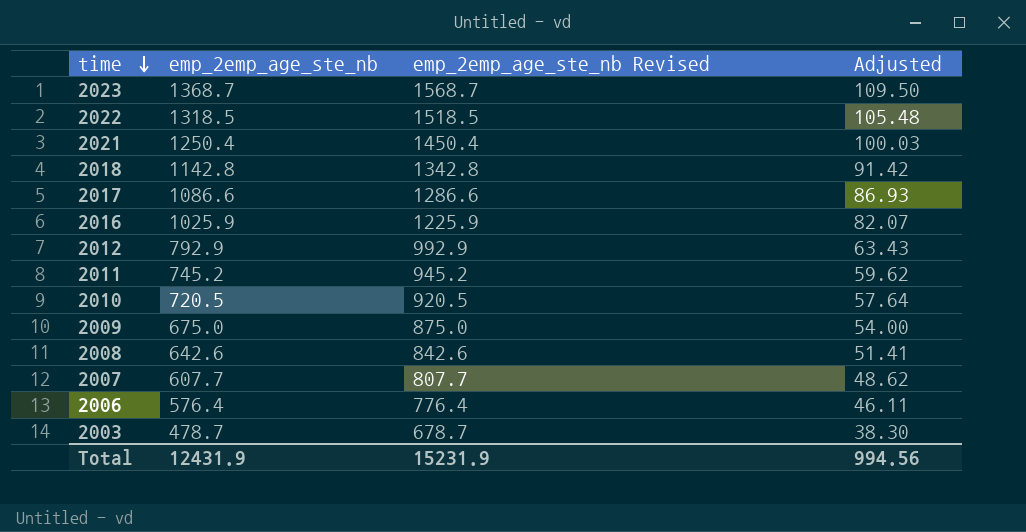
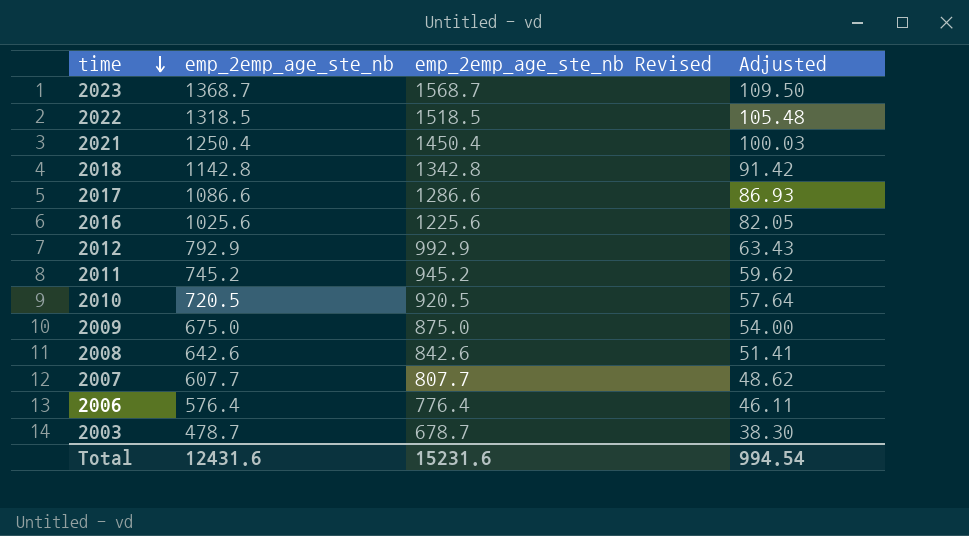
2016 | emp_2emp_age_ste_nb: 1025.9 -> 1025.6
2016 | emp_2emp_age_ste_nb Revised: 1225.9 -> 1225.6
2016 | Adjusted: 82.07 -> 82.05
Total | emp_2emp_age_ste_nb: 12431.9 -> 12431.6
Total | emp_2emp_age_ste_nb Revised: 15231.9 -> 15231.6
Total | Adjusted: 994.56 -> 994.54

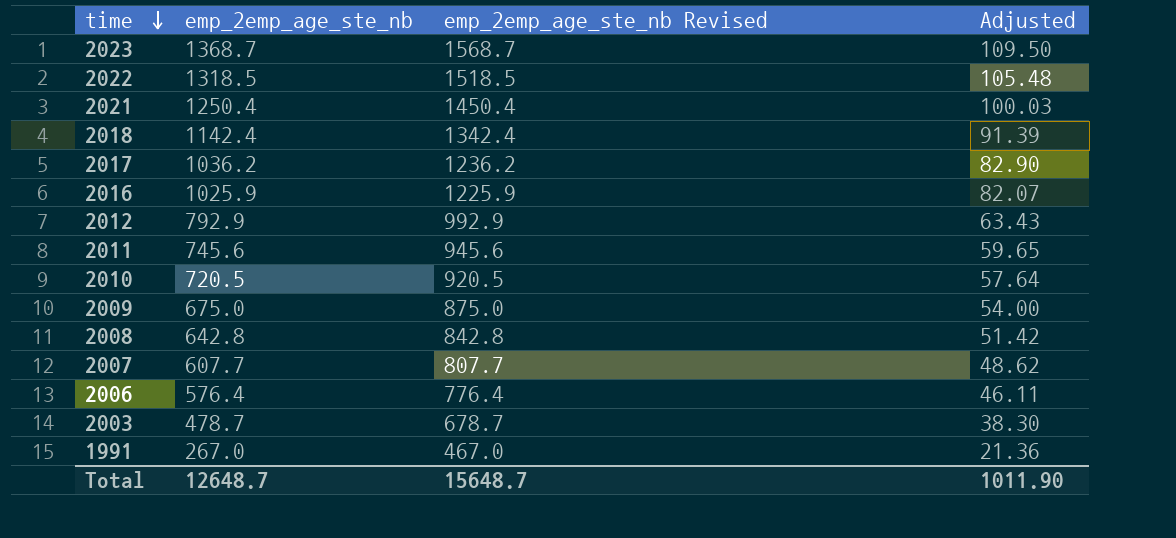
2018 | emp_2emp_age_ste_nb: 1142.8 -> 1142.4
2018 | emp_2emp_age_ste_nb Revised: 1342.8 -> 1342.4
2018 | Adjusted: 91.42 -> 91.39
2017 | emp_2emp_age_ste_nb: 1086.6 -> 1036.2
2017 | emp_2emp_age_ste_nb Revised: 1286.6 -> 1236.2
2017 | Adjusted: 86.93 -> 82.90
2016 | emp_2emp_age_ste_nb: 1025.6 -> 1025.9
2016 | emp_2emp_age_ste_nb Revised: 1225.6 -> 1225.9
2016 | Adjusted: 82.05 -> 82.07
2011 | emp_2emp_age_ste_nb: 745.2 -> 745.6
2011 | emp_2emp_age_ste_nb Revised: 945.2 -> 945.6
2011 | Adjusted: 59.62 -> 59.65
2008 | emp_2emp_age_ste_nb: 642.6 -> 642.8
2008 | emp_2emp_age_ste_nb Revised: 842.6 -> 842.8
2008 | Adjusted: 51.41 -> 51.42
row 1991: none -> 267.0 | 467.0 | 21.36
Total | emp_2emp_age_ste_nb: 12431.6 -> 12648.7
Total | emp_2emp_age_ste_nb Revised: 15231.6 -> 15648.7
Total | Adjusted: 994.54 -> 1011.90

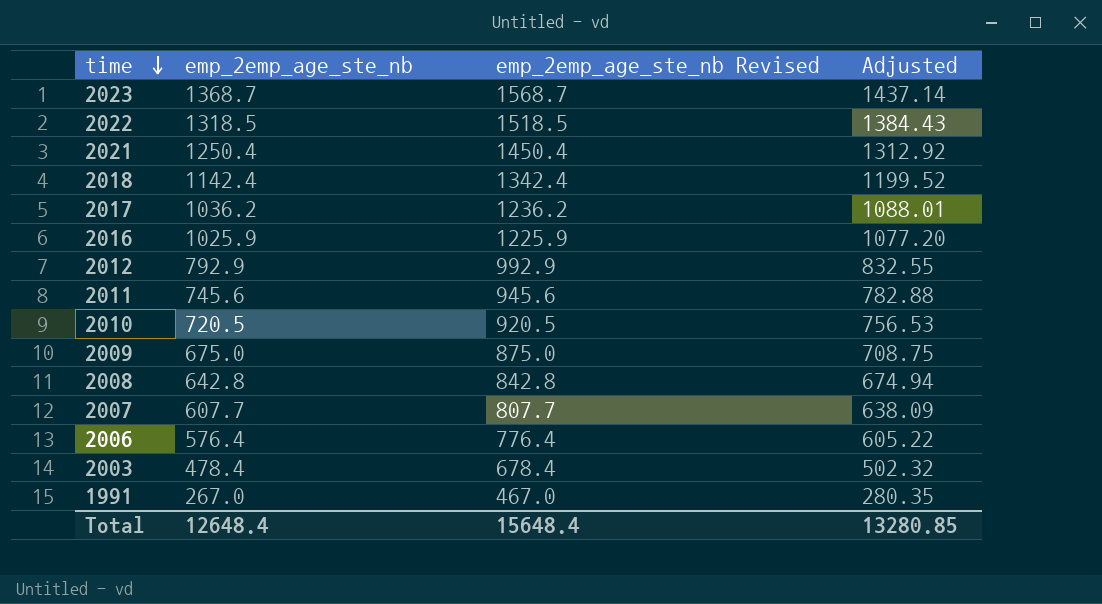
column Adjusted | formula: [emp_2emp_age_ste_nb] * 0.08 -> [emp_2emp_age_ste_nb] * 1.05
2003 | emp_2emp_age_ste_nb: 478.7 -> 478.4
2003 | emp_2emp_age_ste_nb Revised: 678.7 -> 678.4
Total | emp_2emp_age_ste_nb: 12648.7 -> 12648.4
Total | emp_2emp_age_ste_nb Revised: 15648.7 -> 15648.4
Total | Adjusted: 1011.90 -> 13280.85

